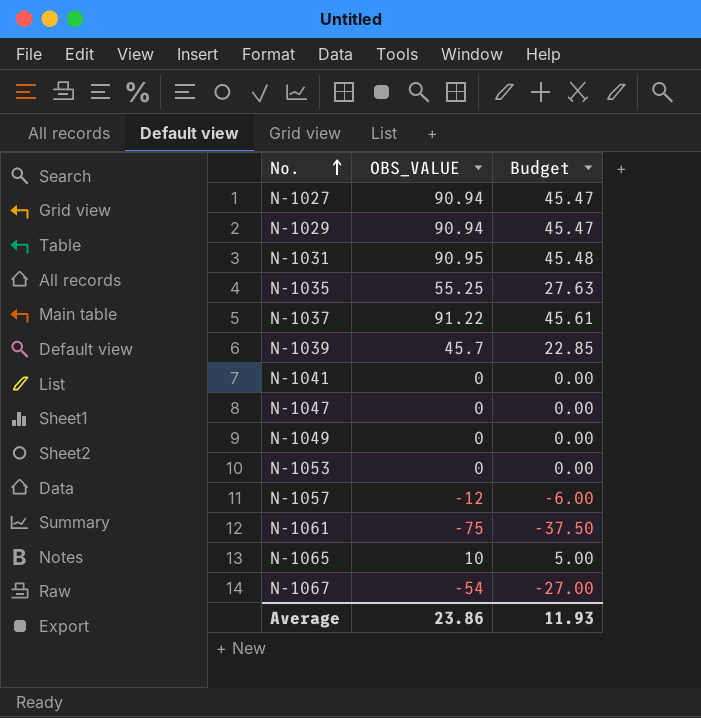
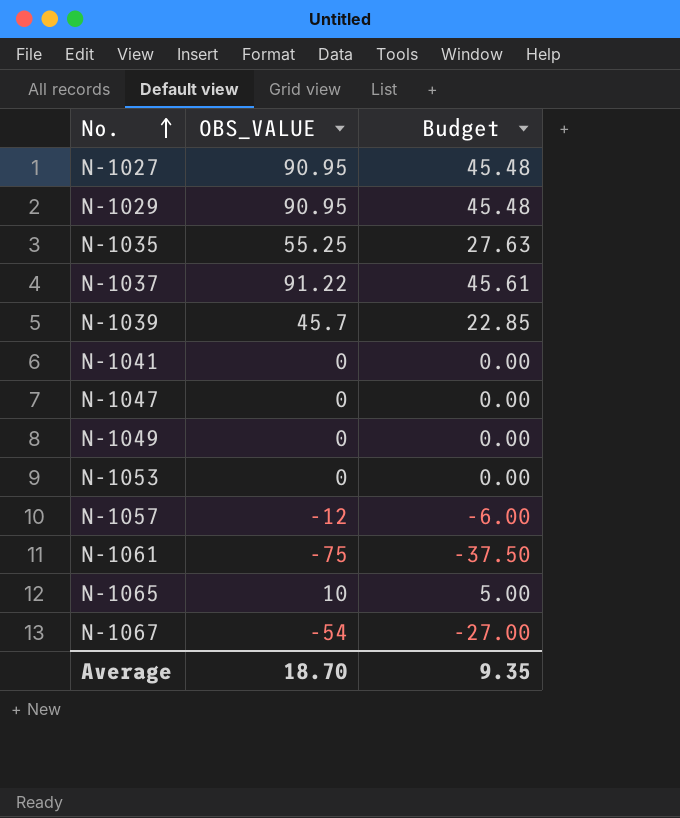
row N-1031: 90.95 | 45.48 -> none
N-1027 | OBS_VALUE: 90.94 -> 90.95
N-1027 | Budget: 45.47 -> 45.48
N-1029 | OBS_VALUE: 90.94 -> 90.95
N-1029 | Budget: 45.47 -> 45.48
Average | OBS_VALUE: 23.86 -> 18.70
Average | Budget: 11.93 -> 9.35

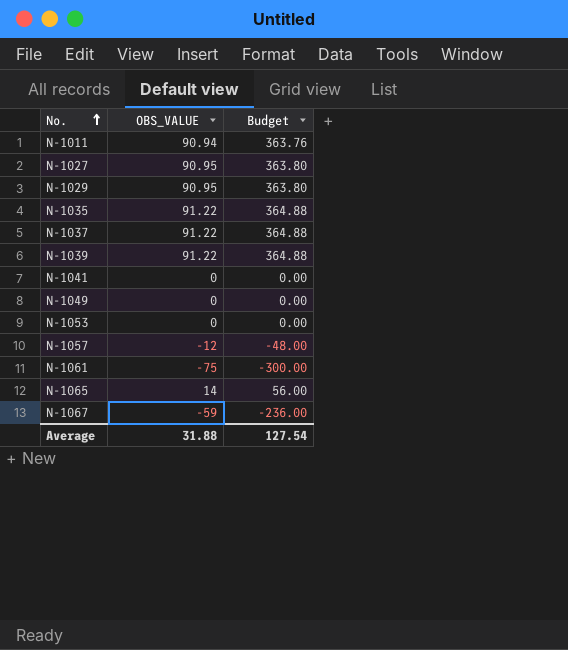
column Budget | formula: [OBS_VALUE] * 0.5 -> [OBS_VALUE] * 4
row N-1047: 0 | 0.00 -> none
row N-1011: none -> 90.94 | 363.76
N-1035 | OBS_VALUE: 55.25 -> 91.22
N-1039 | OBS_VALUE: 45.7 -> 91.22
N-1065 | OBS_VALUE: 10 -> 14
N-1067 | OBS_VALUE: -54 -> -59
Average | OBS_VALUE: 18.70 -> 31.88
Average | Budget: 9.35 -> 127.54

